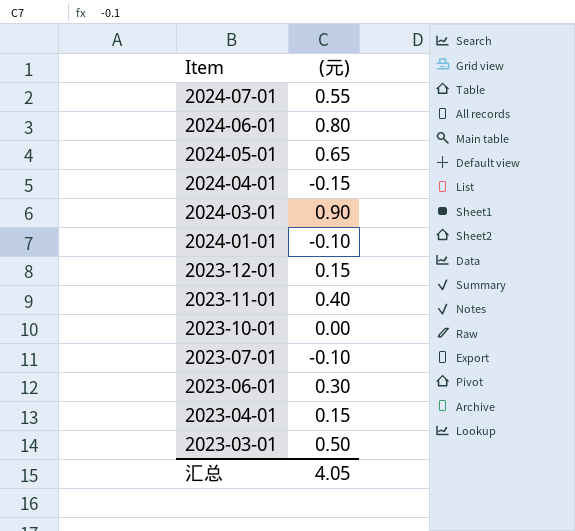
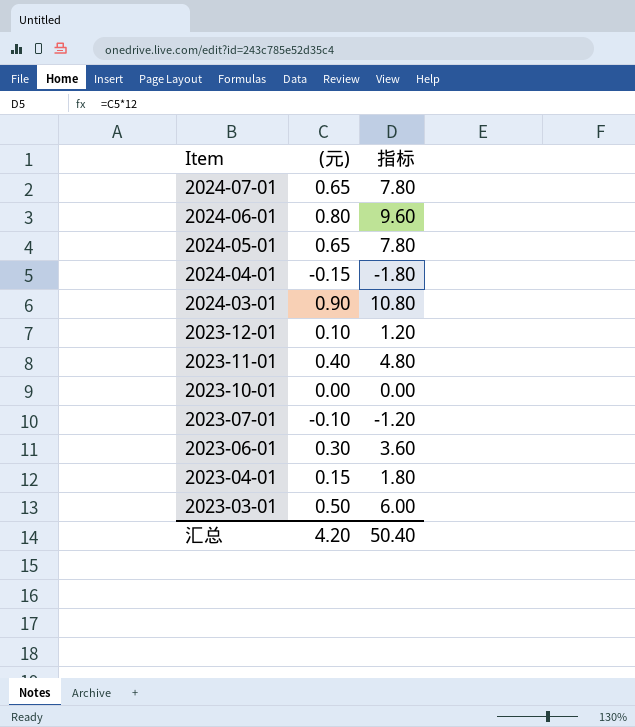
column 指标 | formula: none -> [(元)] * 12
row 2024-01-01: -0.10 -> none
2024-07-01 | (元): 0.55 -> 0.65
2023-12-01 | (元): 0.15 -> 0.10
汇总 | (元): 4.05 -> 4.20

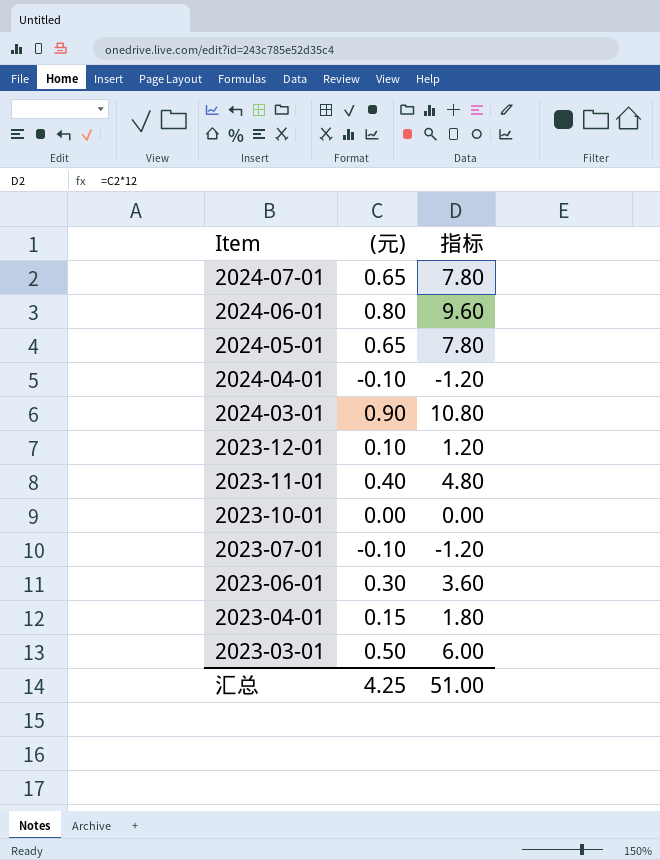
2024-04-01 | (元): -0.15 -> -0.10
2024-04-01 | 指标: -1.80 -> -1.20
汇总 | (元): 4.20 -> 4.25
汇总 | 指标: 50.40 -> 51.00

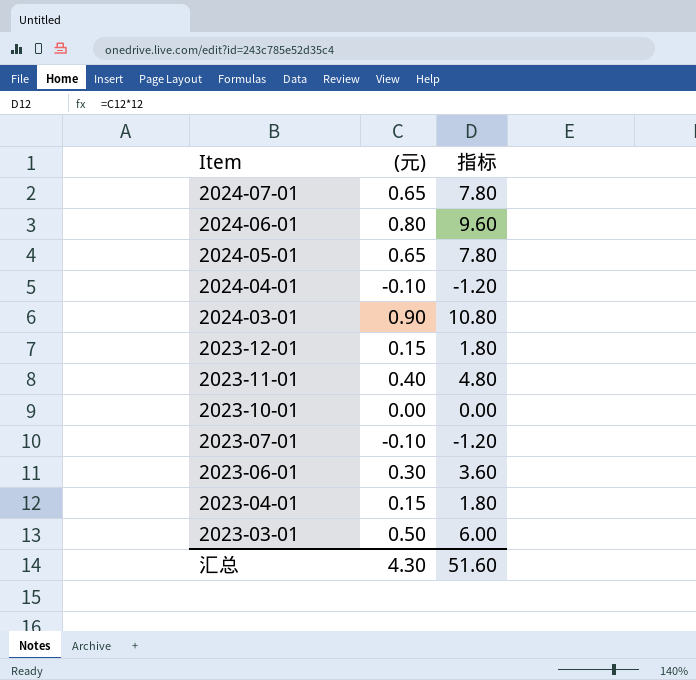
2023-12-01 | (元): 0.10 -> 0.15
2023-12-01 | 指标: 1.20 -> 1.80
汇总 | (元): 4.25 -> 4.30
汇总 | 指标: 51.00 -> 51.60

